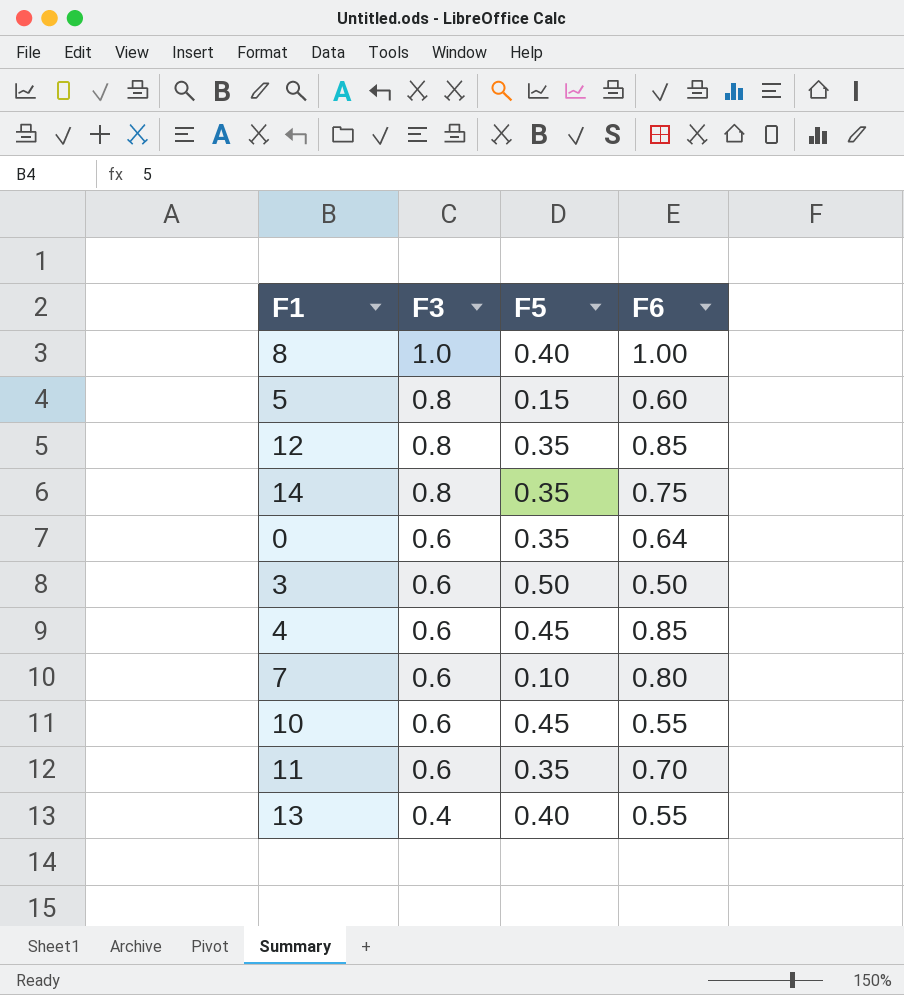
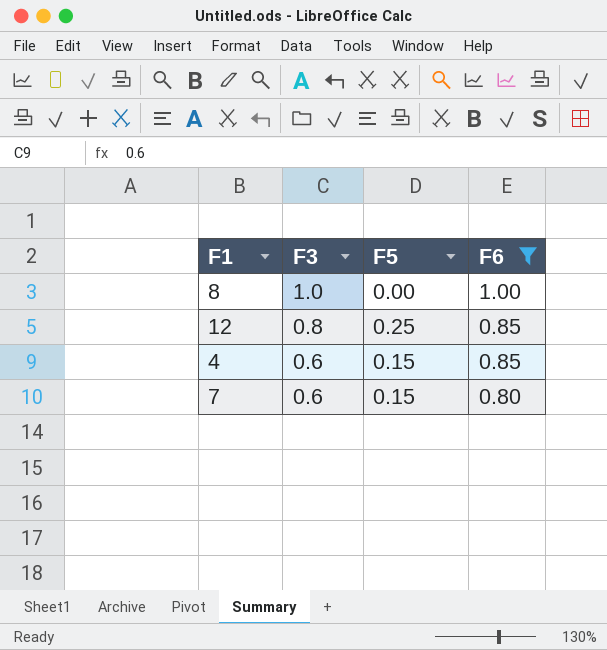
filter: none -> F6 >= 0.80
8 | F5: 0.40 -> 0.00
12 | F5: 0.35 -> 0.25
4 | F5: 0.45 -> 0.15
7 | F5: 0.10 -> 0.15

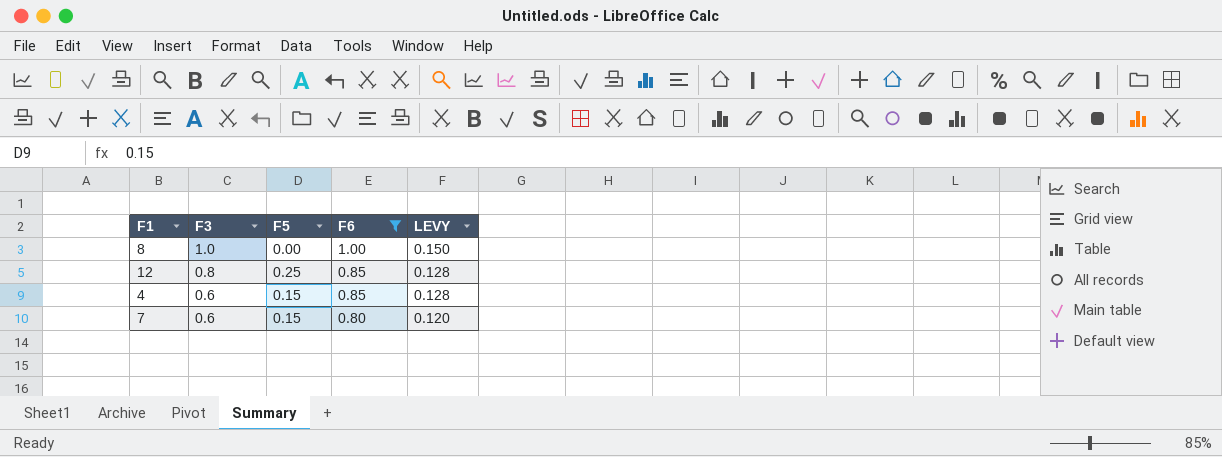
column LEVY | formula: none -> [F6] * 0.15

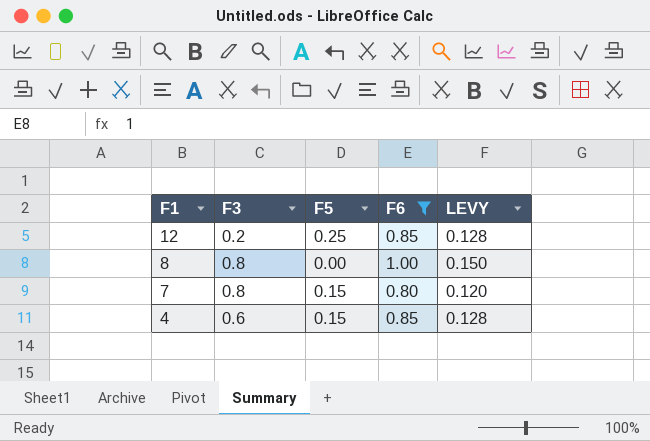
row order: F3 descending -> F1 descending
12 | F3: 0.8 -> 0.2
8 | F3: 1.0 -> 0.8
7 | F3: 0.6 -> 0.8

